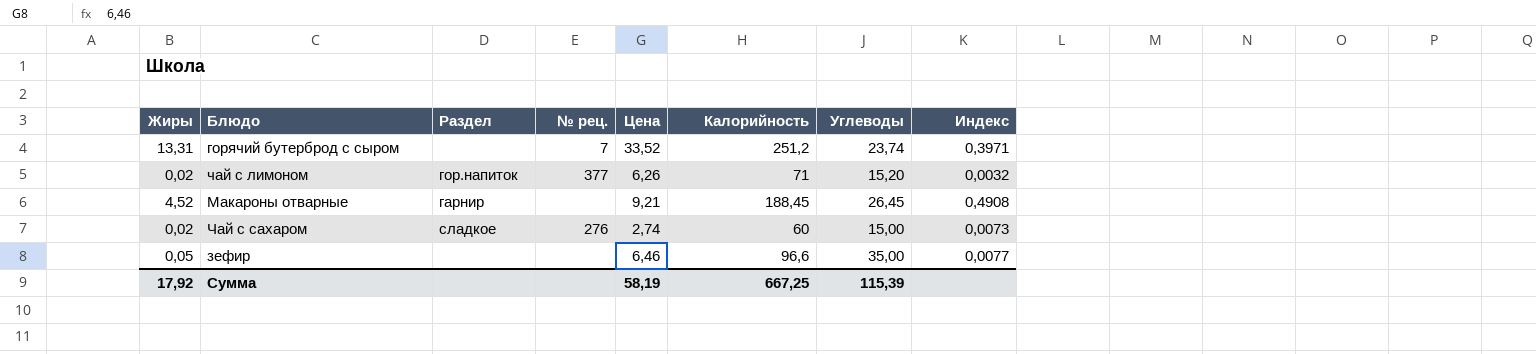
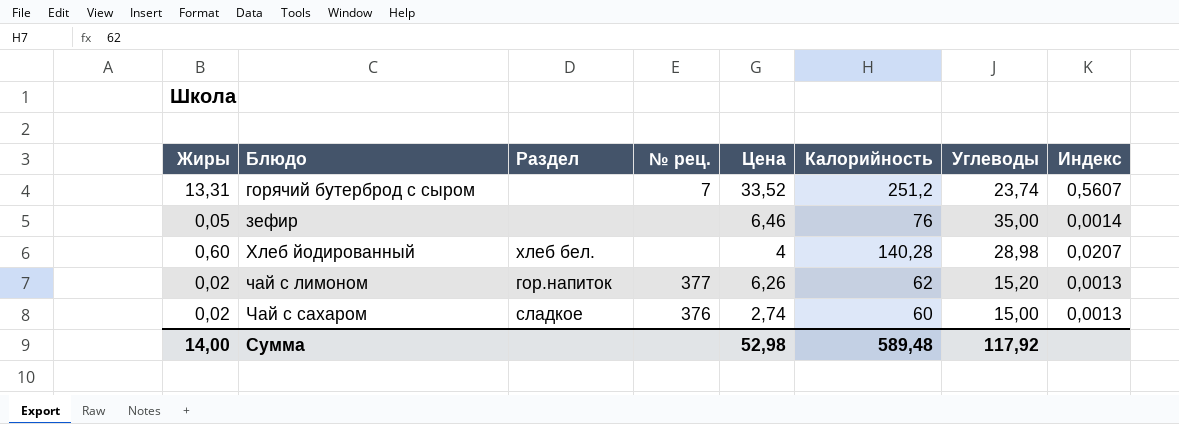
row order: none -> Блюдо ascending
column Индекс | formula: [Жиры] / [Цена] -> [Жиры] / [Углеводы]
row Макароны отварные: 4,52 | гарнир | none | 9,21 | 188,45 | 26,45 | 0,4908 -> none
зефир | Калорийность: 96,6 -> 76
row Хлеб йодированный: none -> 0,60 | хлеб бел. | none | 4 | 140,28 | 28,98 | 0,0207
чай с лимоном | Калорийность: 71 -> 62
Чай с сахаром | № рец.: 276 -> 376
Сумма | Жиры: 17,92 -> 14,00
Сумма | Цена: 58,19 -> 52,98
Сумма | Калорийность: 667,25 -> 589,48
Сумма | Углеводы: 115,39 -> 117,92

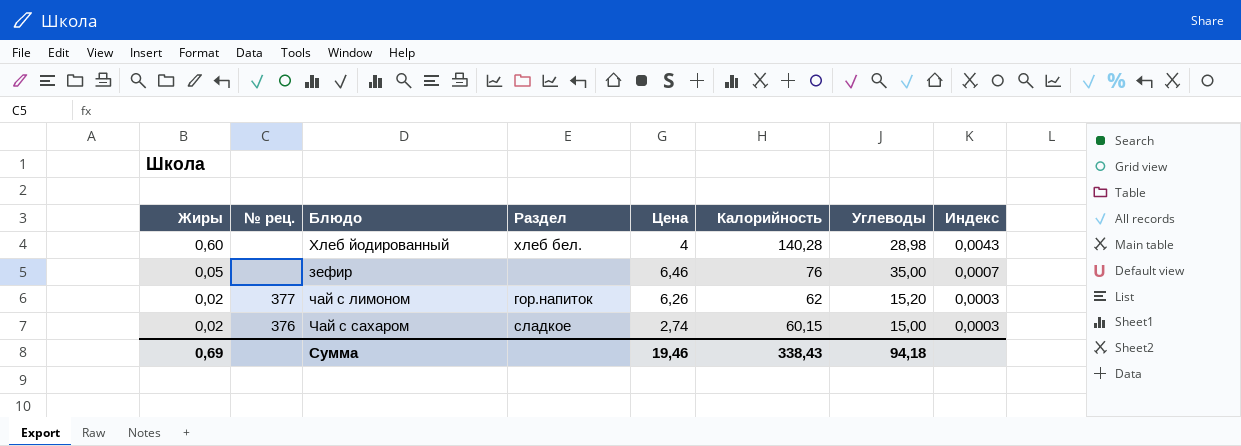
row order: Блюдо ascending -> Жиры descending
column № рец. | position: 4 -> 2
column Индекс | formula: [Жиры] / [Углеводы] -> [Жиры] / [Калорийность]
row горячий бутерброд с сыром: 13,31 | none | 7 | 33,52 | 251,2 | 23,74 | 0,5607 -> none
Чай с сахаром | Калорийность: 60 -> 60,15
Сумма | Жиры: 14,00 -> 0,69
Сумма | Цена: 52,98 -> 19,46
Сумма | Калорийность: 589,48 -> 338,43
Сумма | Углеводы: 117,92 -> 94,18

